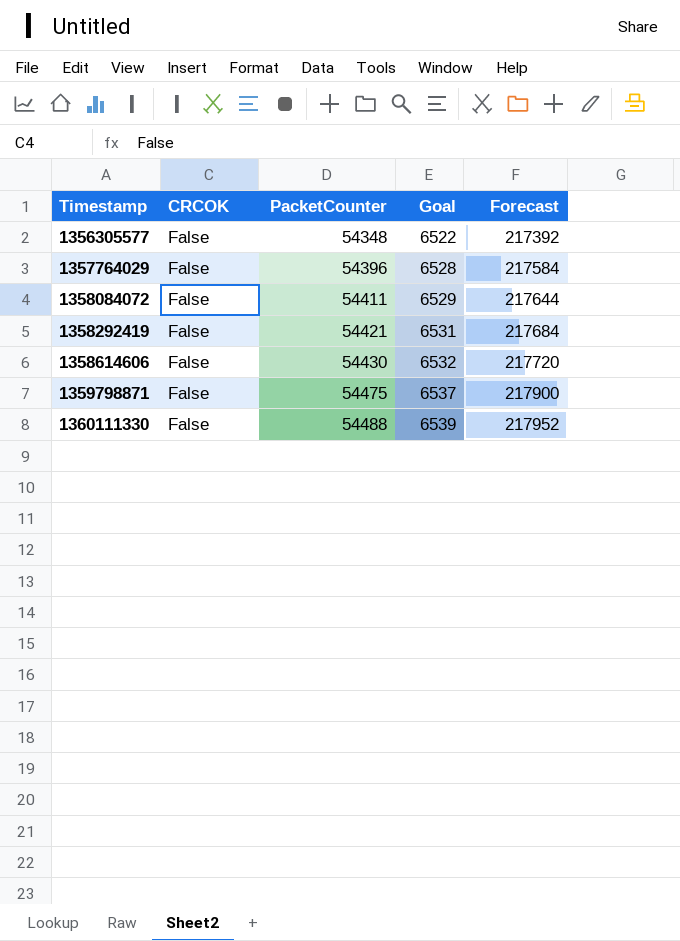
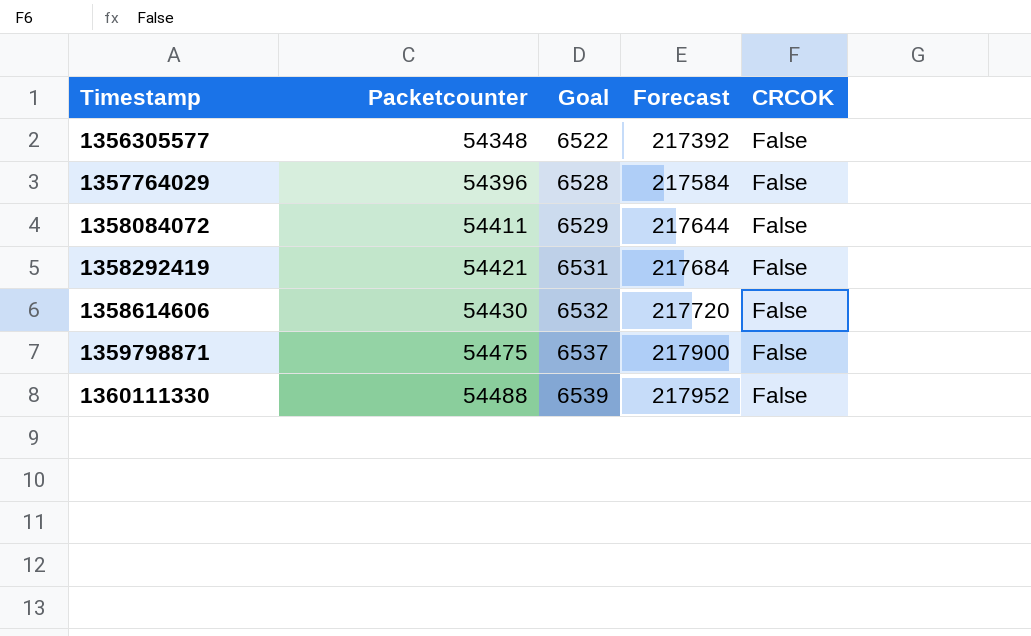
column name: PacketCounter -> Packetcounter
column CRCOK | position: 2 -> 5

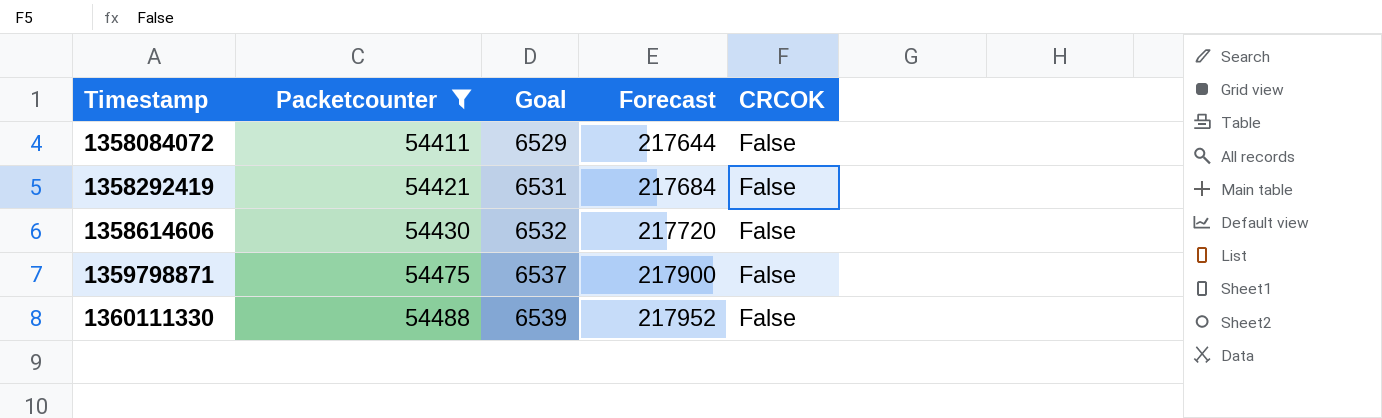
filter: none -> Packetcounter >= 54411

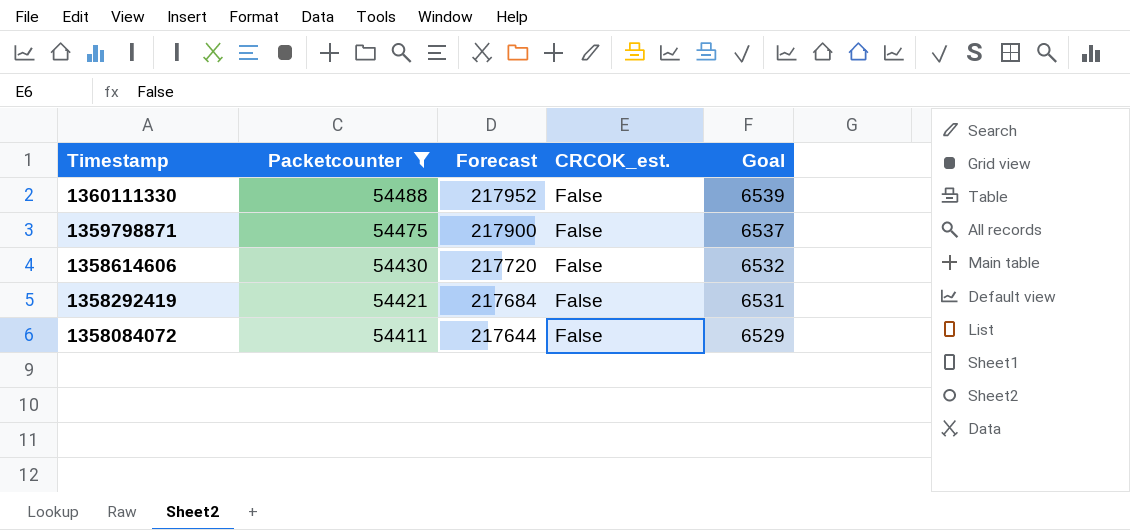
row order: Timestamp ascending -> Timestamp descending
column name: CRCOK -> CRCOK_est.
column Goal | position: 3 -> 5

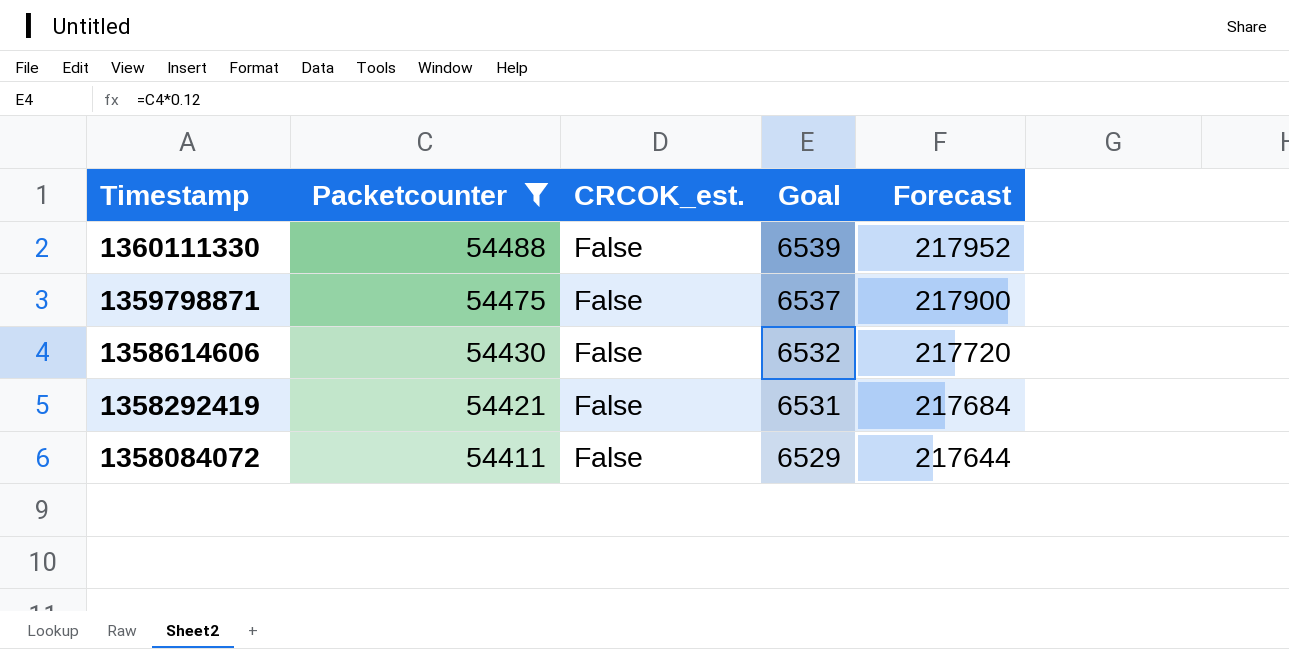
column Forecast | position: 3 -> 5

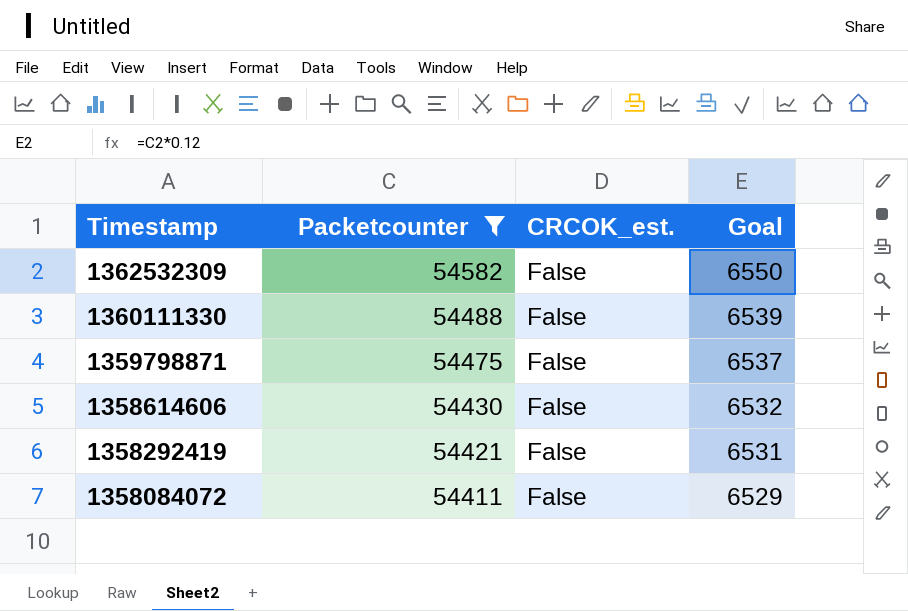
column Forecast | formula: [Packetcounter] * 4 -> none
row 1362532309: none -> 54582 | False | 6550

